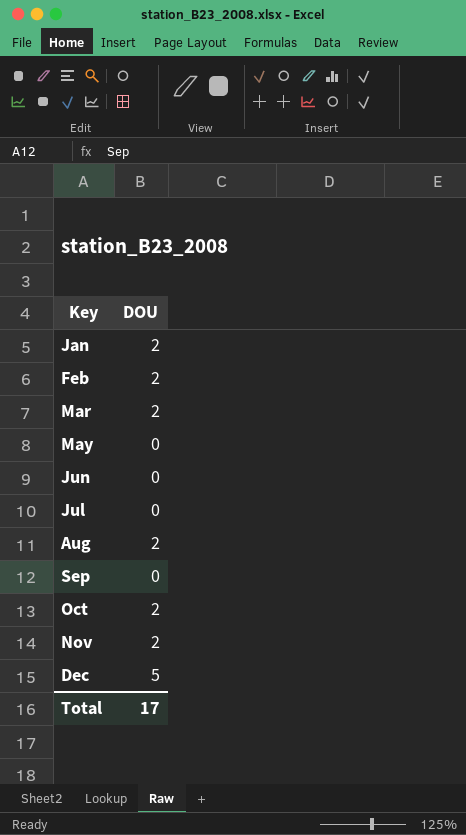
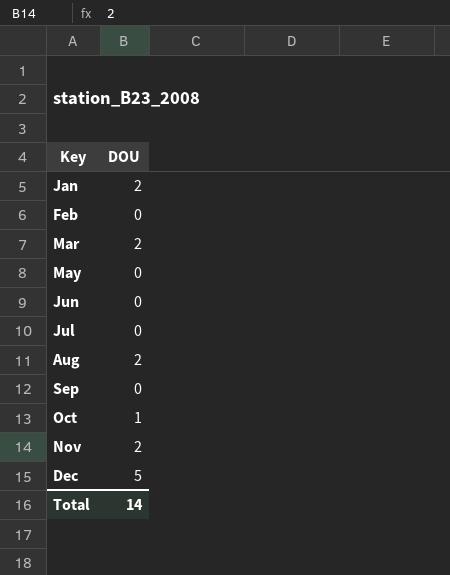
Feb | DOU: 2 -> 0
Oct | DOU: 2 -> 1
Total | DOU: 17 -> 14

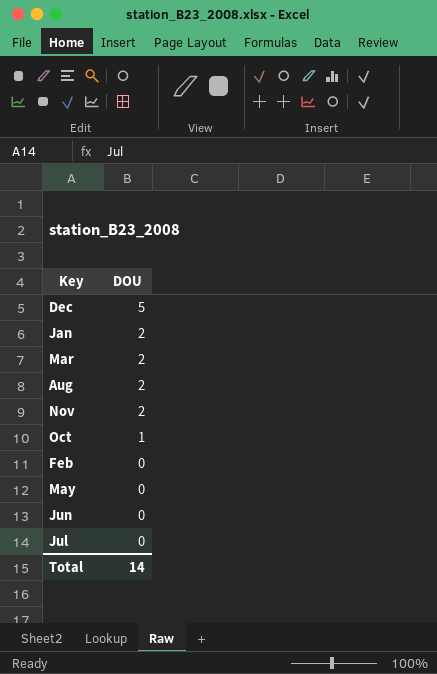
row order: Key ascending -> DOU descending
row Sep: 0 -> none

